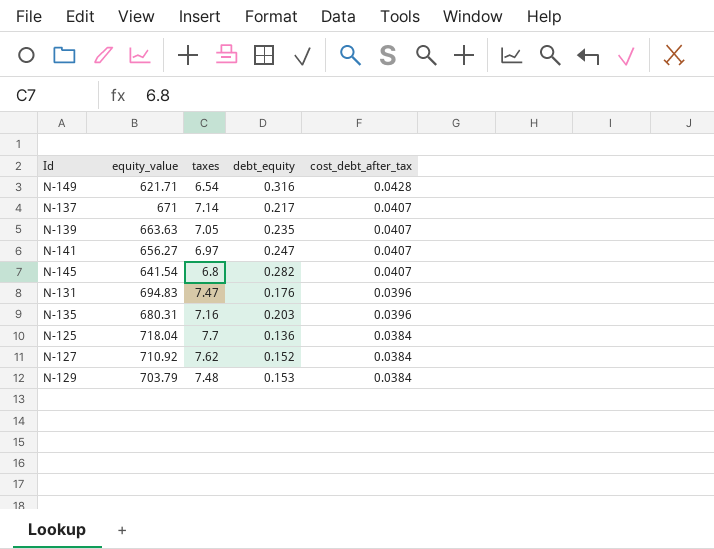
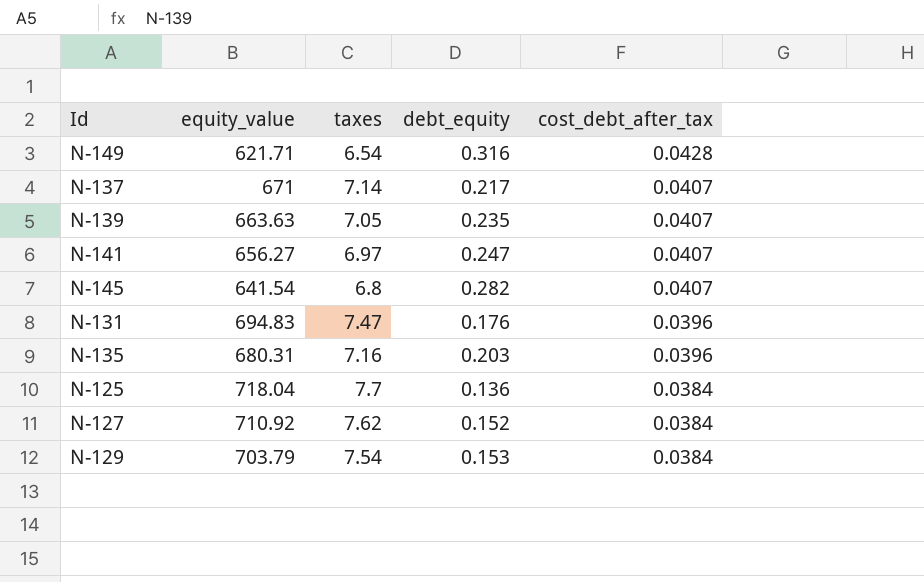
N-129 | taxes: 7.48 -> 7.54

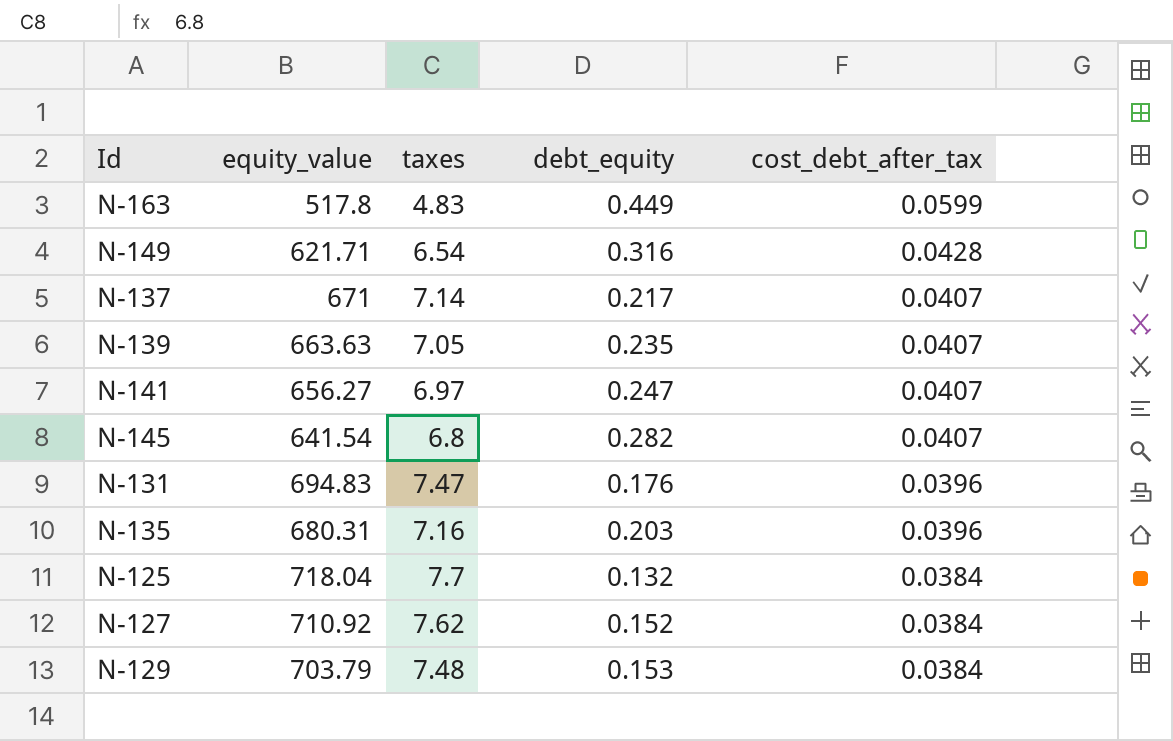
row N-163: none -> 517.8 | 4.83 | 0.449 | 0.0599
N-125 | debt_equity: 0.136 -> 0.132
N-129 | taxes: 7.54 -> 7.48

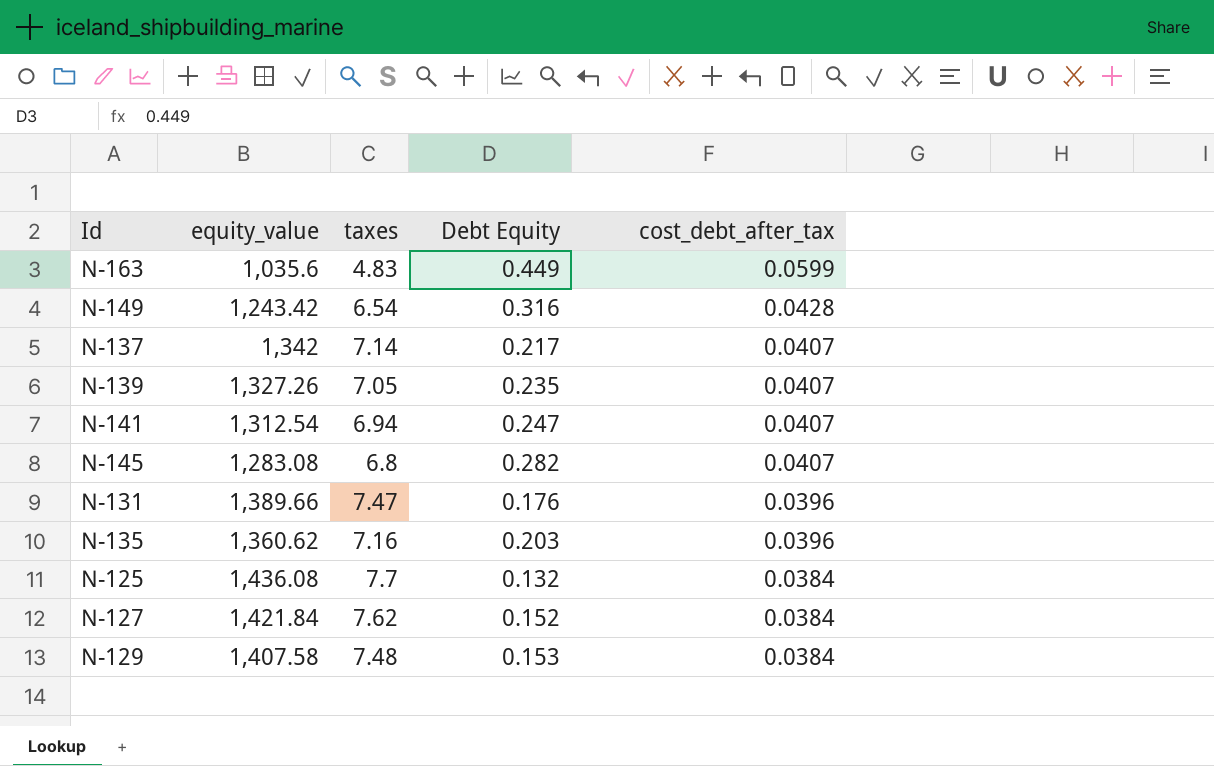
column name: debt_equity -> Debt Equity
N-163 | equity_value: 517.8 -> 1,035.6
N-149 | equity_value: 621.71 -> 1,243.42
N-137 | equity_value: 671 -> 1,342
N-139 | equity_value: 663.63 -> 1,327.26
N-141 | equity_value: 656.27 -> 1,312.54
N-141 | taxes: 6.97 -> 6.94
N-145 | equity_value: 641.54 -> 1,283.08
N-131 | equity_value: 694.83 -> 1,389.66
N-135 | equity_value: 680.31 -> 1,360.62
N-125 | equity_value: 718.04 -> 1,436.08
N-127 | equity_value: 710.92 -> 1,421.84
N-129 | equity_value: 703.79 -> 1,407.58

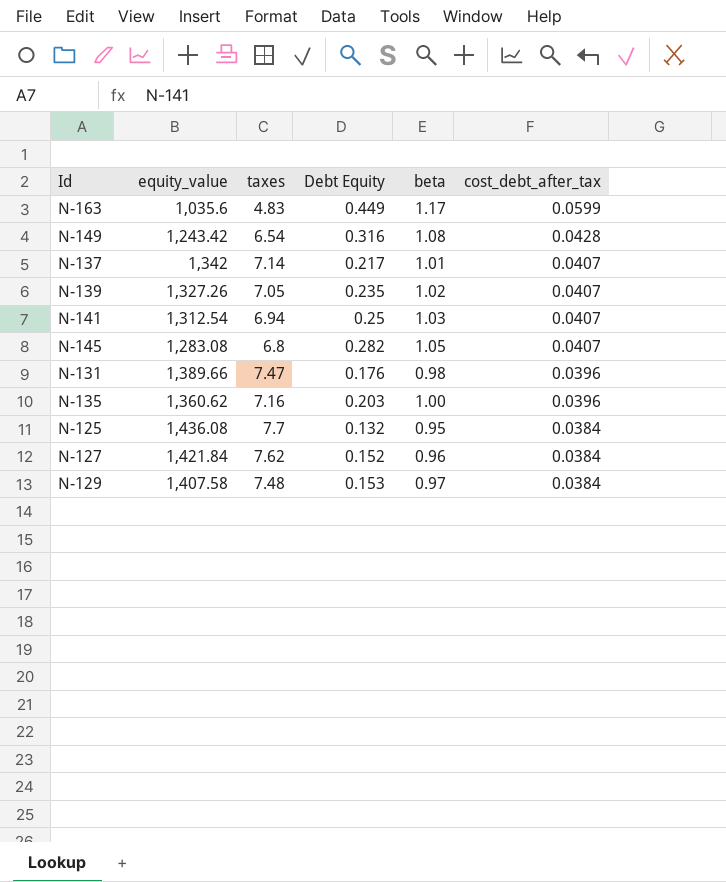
column beta | position: none -> 5
N-141 | Debt Equity: 0.247 -> 0.25

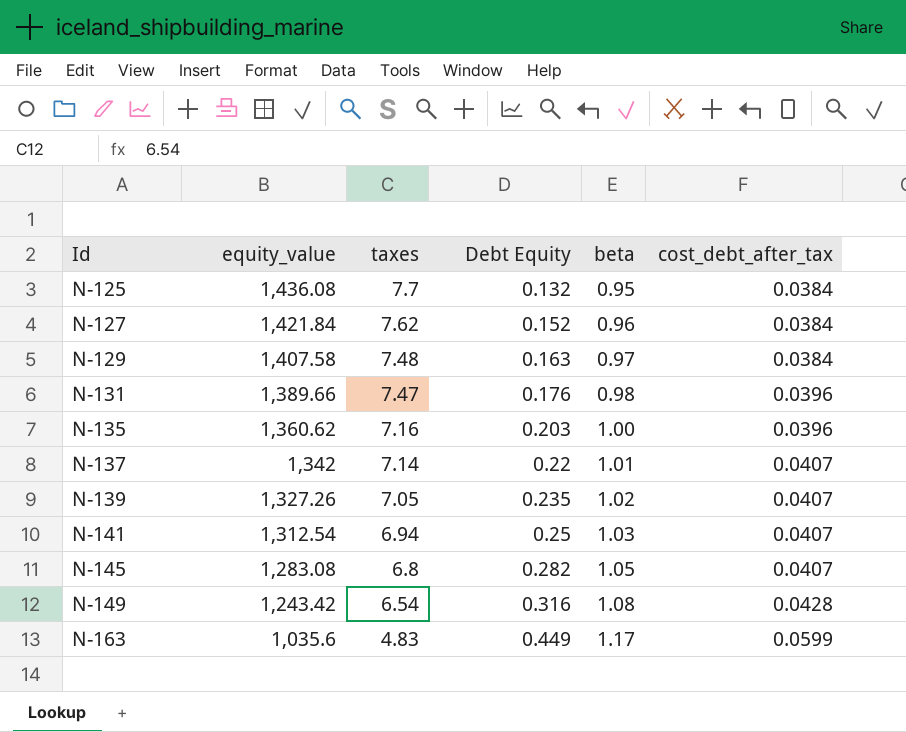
row order: cost_debt_after_tax descending -> Id ascending
N-129 | Debt Equity: 0.153 -> 0.163
N-137 | Debt Equity: 0.217 -> 0.22

